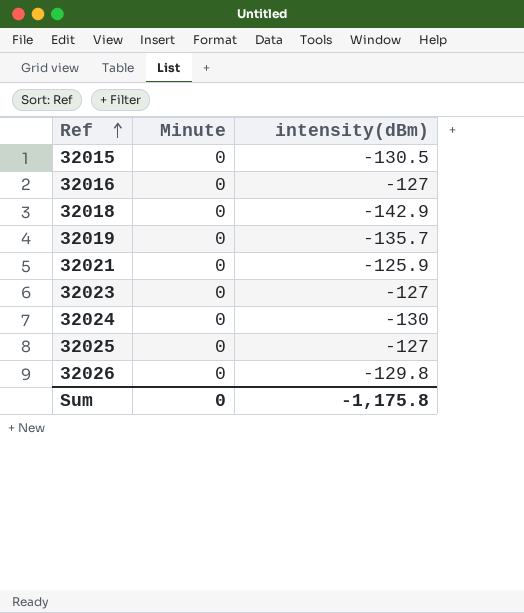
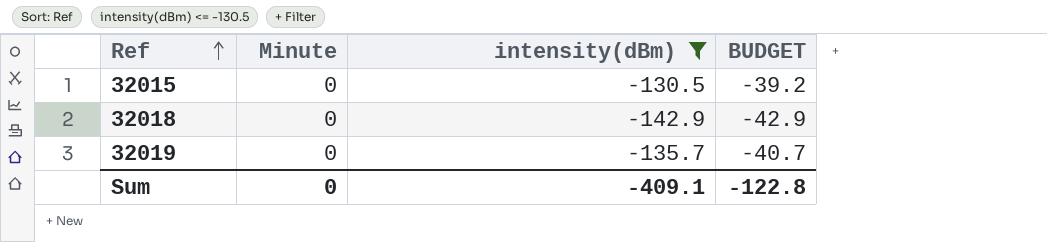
filter: none -> intensity(dBm) <= -130.5
column BUDGET | formula: none -> [intensity(dBm)] * 0.3
Sum | intensity(dBm): -1,175.8 -> -409.1

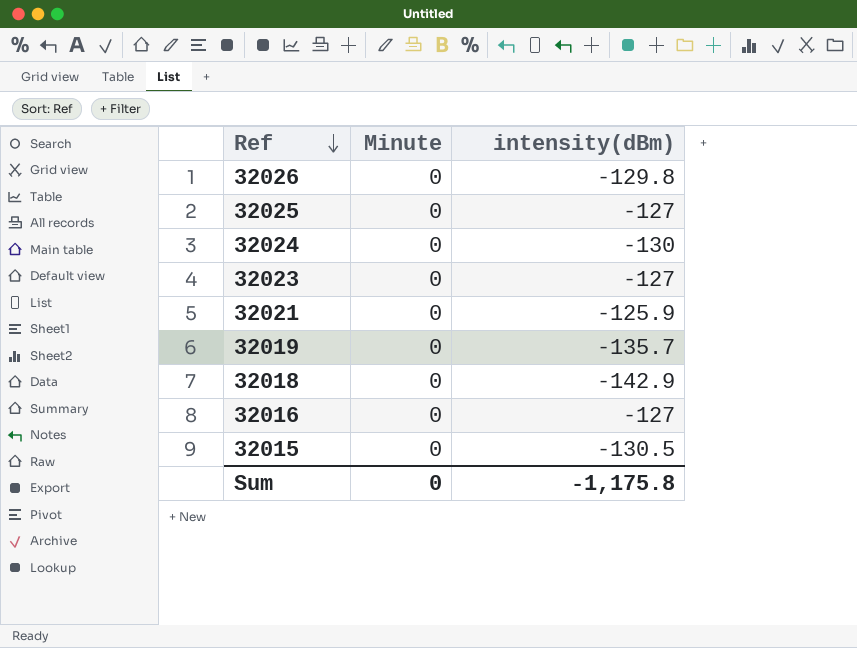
filter: intensity(dBm) <= -130.5 -> none
row order: Ref ascending -> Ref descending
column BUDGET | formula: [intensity(dBm)] * 0.3 -> none
Sum | intensity(dBm): -409.1 -> -1,175.8

